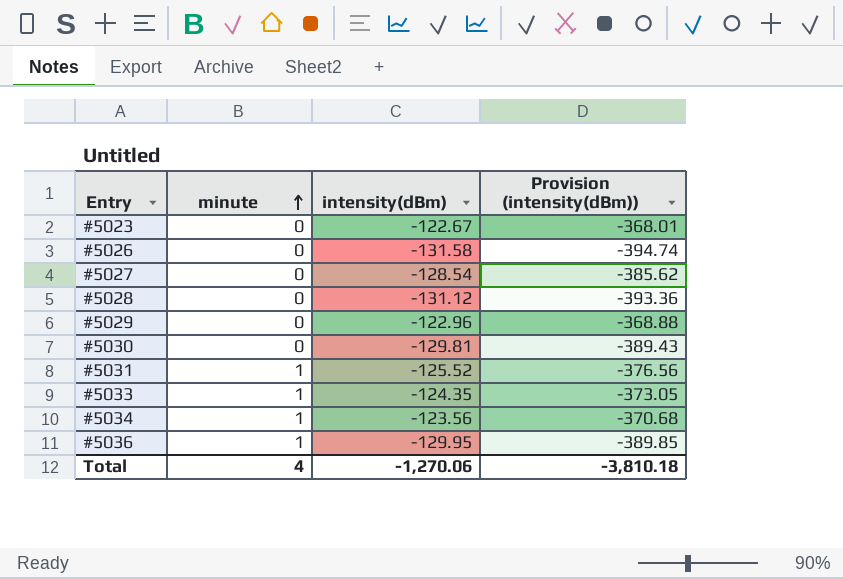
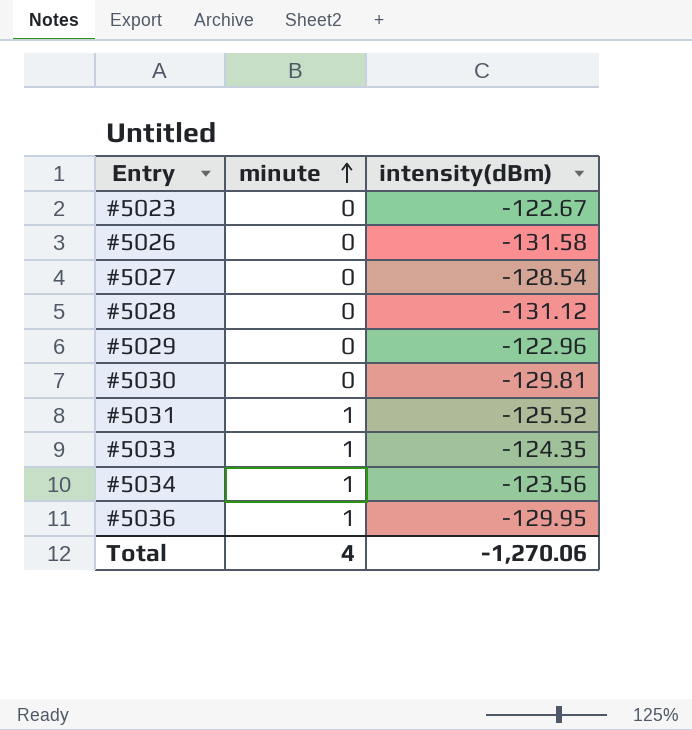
column Provision (intensity(dBm)) | formula: [intensity(dBm)] * 3 -> none

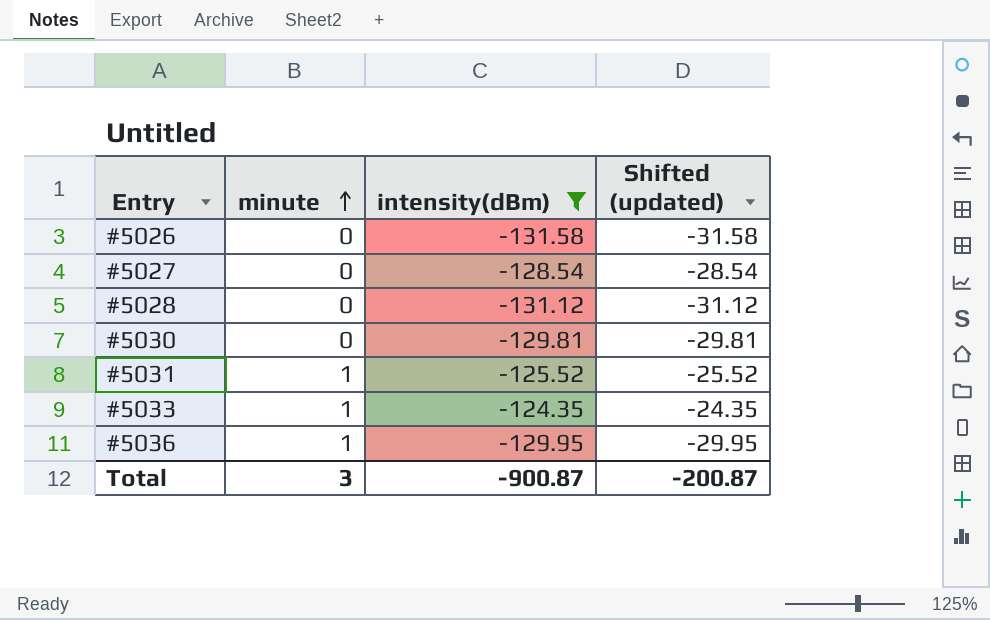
filter: none -> intensity(dBm) <= -124.35
column Shifted (updated) | formula: none -> [intensity(dBm)] + 100
Total | minute: 4 -> 3
Total | intensity(dBm): -1,270.06 -> -900.87

